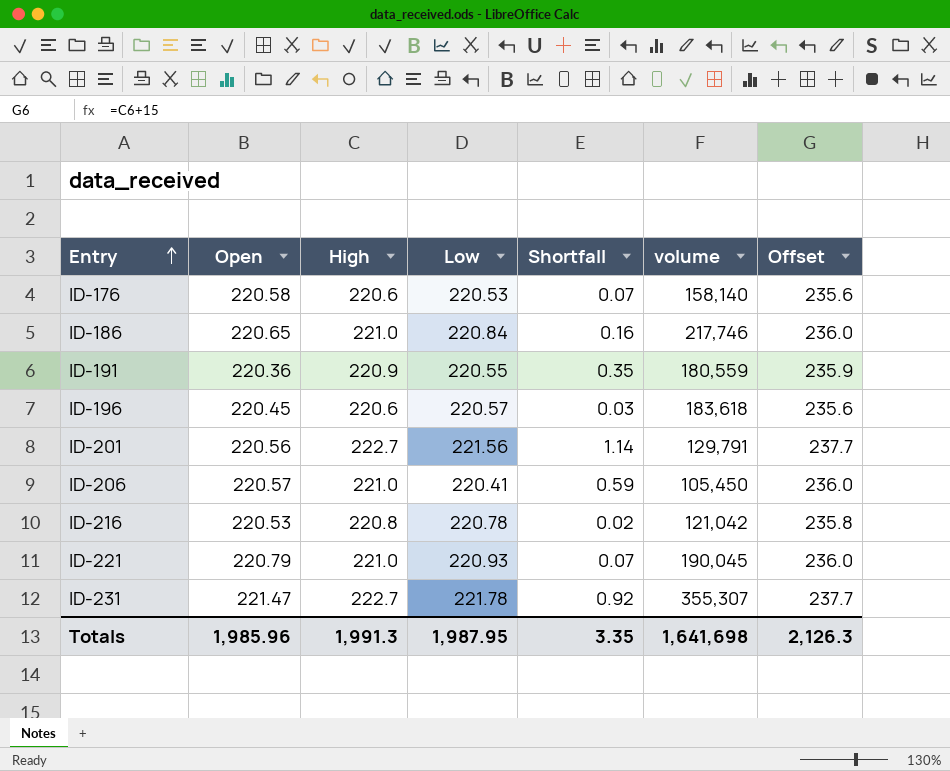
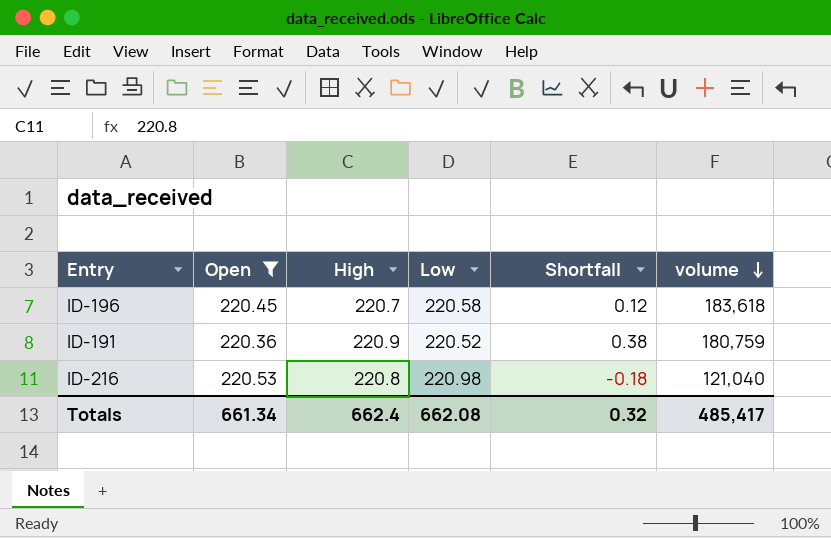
filter: none -> Open <= 220.53
row order: Entry ascending -> volume descending
column Offset | formula: [High] + 15 -> none
ID-196 | High: 220.6 -> 220.7
ID-196 | Low: 220.57 -> 220.58
ID-196 | Shortfall: 0.03 -> 0.12
ID-191 | Low: 220.55 -> 220.52
ID-191 | Shortfall: 0.35 -> 0.38
ID-191 | volume: 180,559 -> 180,759
ID-216 | Low: 220.78 -> 220.98
ID-216 | Shortfall: 0.02 -> -0.18
ID-216 | volume: 121,042 -> 121,040
Totals | Open: 1,985.96 -> 661.34
Totals | High: 1,991.3 -> 662.4
Totals | Low: 1,987.95 -> 662.08
Totals | Shortfall: 3.35 -> 0.32
Totals | volume: 1,641,698 -> 485,417

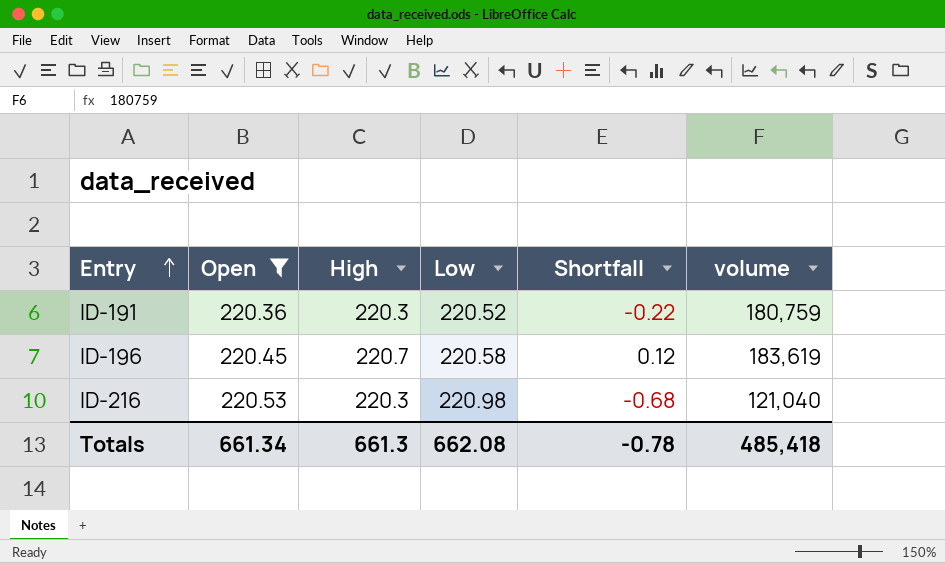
row order: volume descending -> Entry ascending
ID-191 | High: 220.9 -> 220.3
ID-191 | Shortfall: 0.38 -> -0.22
ID-196 | volume: 183,618 -> 183,619
ID-216 | High: 220.8 -> 220.3
ID-216 | Shortfall: -0.18 -> -0.68
Totals | High: 662.4 -> 661.3
Totals | Shortfall: 0.32 -> -0.78
Totals | volume: 485,417 -> 485,418

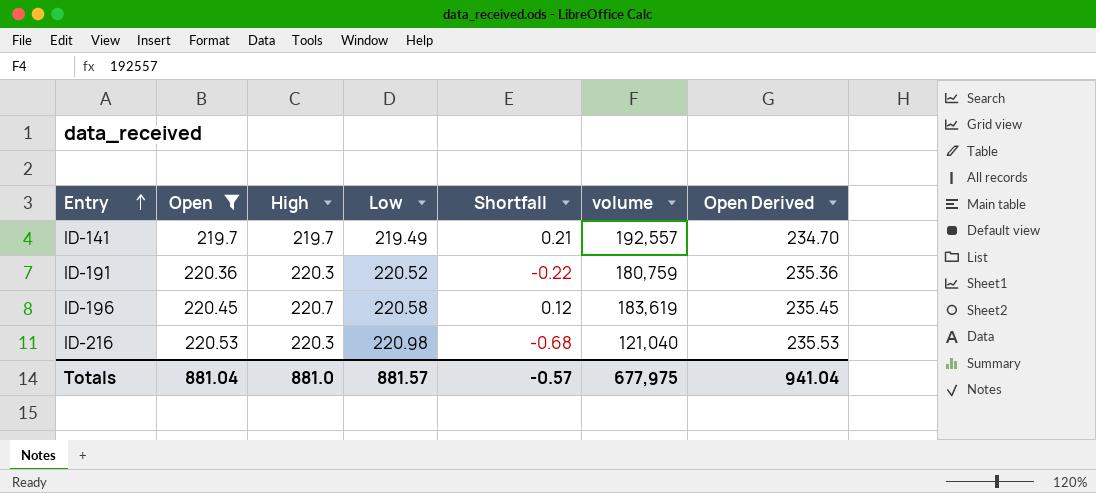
column Open Derived | formula: none -> [Open] + 15
row ID-141: none -> 219.7 | 219.7 | 219.49 | 0.21 | 192,557 | 234.70
Totals | Open: 661.34 -> 881.04
Totals | High: 661.3 -> 881.0
Totals | Low: 662.08 -> 881.57
Totals | Shortfall: -0.78 -> -0.57
Totals | volume: 485,418 -> 677,975

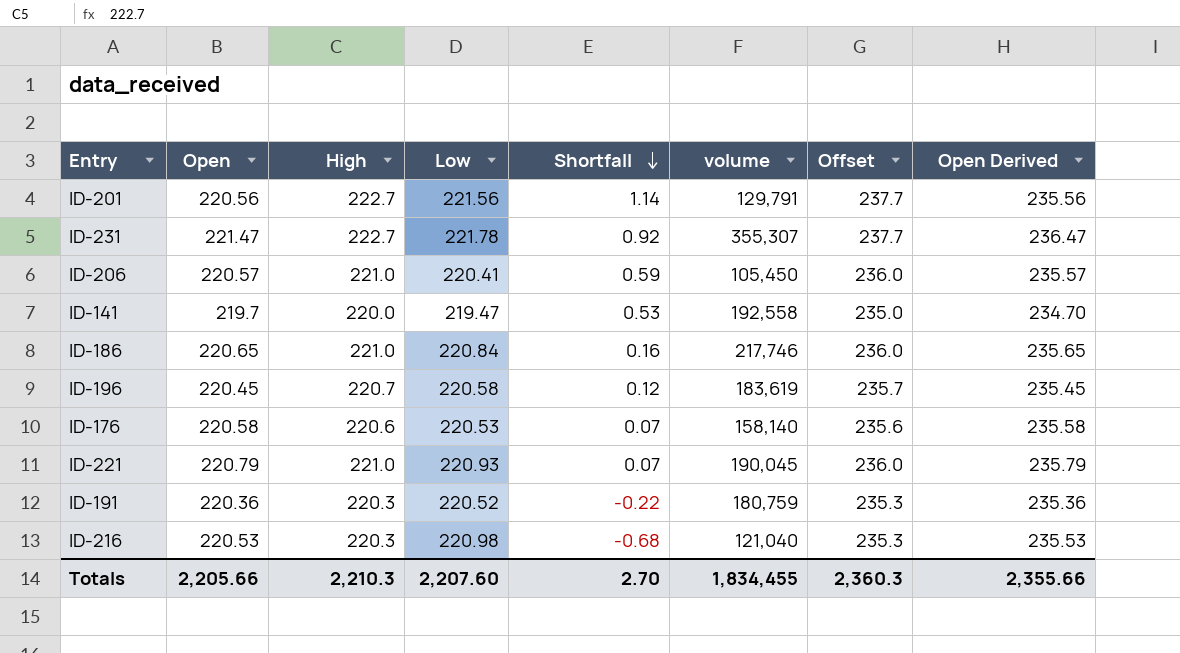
filter: Open <= 220.53 -> none
row order: Entry ascending -> Shortfall descending
column Offset | formula: none -> [High] + 15
ID-141 | High: 219.7 -> 220.0
ID-141 | Low: 219.49 -> 219.47
ID-141 | Shortfall: 0.21 -> 0.53
ID-141 | volume: 192,557 -> 192,558
Totals | Open: 881.04 -> 2,205.66
Totals | High: 881.0 -> 2,210.3
Totals | Low: 881.57 -> 2,207.60
Totals | Shortfall: -0.57 -> 2.70
Totals | volume: 677,975 -> 1,834,455
Totals | Open Derived: 941.04 -> 2,355.66

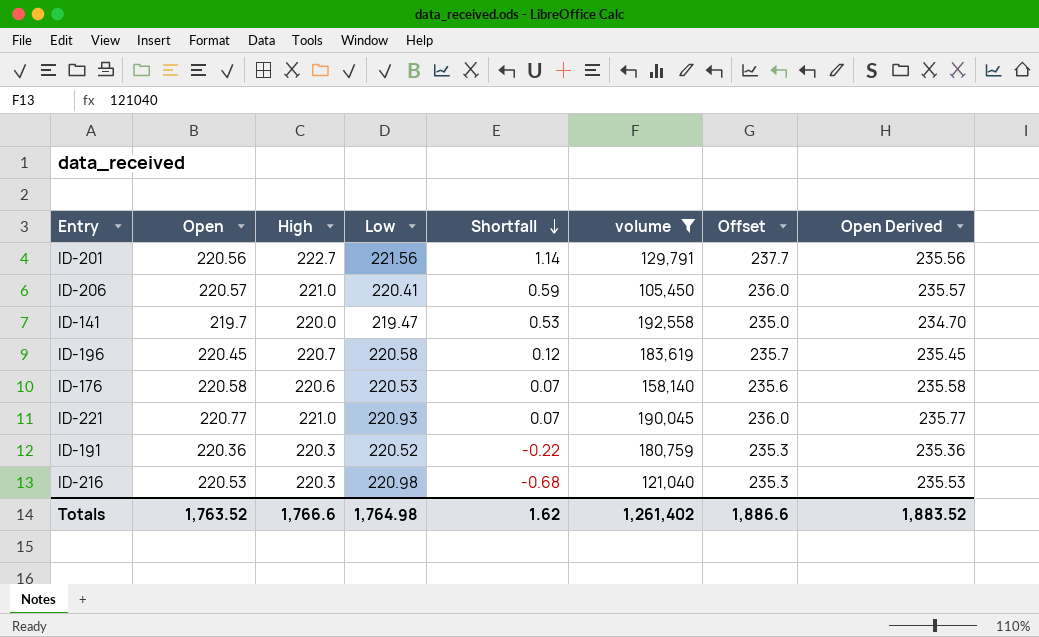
filter: none -> volume <= 192,558
ID-221 | Open: 220.79 -> 220.77
ID-221 | Open Derived: 235.79 -> 235.77
Totals | Open: 2,205.66 -> 1,763.52
Totals | High: 2,210.3 -> 1,766.6
Totals | Low: 2,207.60 -> 1,764.98
Totals | Shortfall: 2.70 -> 1.62
Totals | volume: 1,834,455 -> 1,261,402
Totals | Offset: 2,360.3 -> 1,886.6
Totals | Open Derived: 2,355.66 -> 1,883.52

